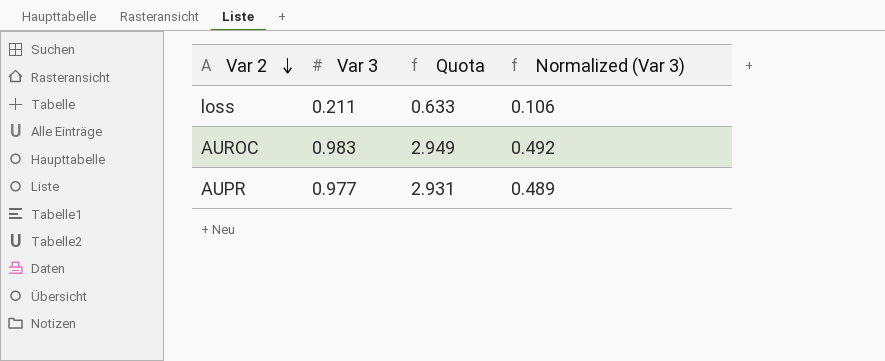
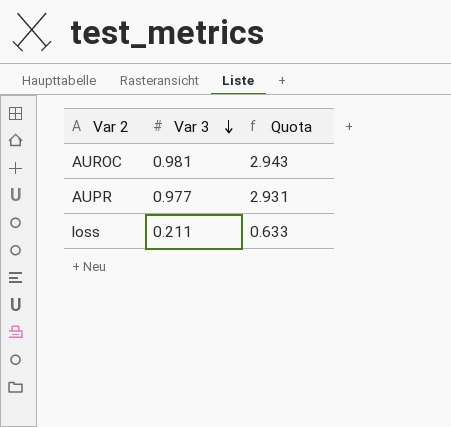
row order: Var 2 descending -> Var 3 descending
column Normalized (Var 3) | formula: [Var 3] * 0.5 -> none
AUROC | Var 3: 0.983 -> 0.981
AUROC | Quota: 2.949 -> 2.943

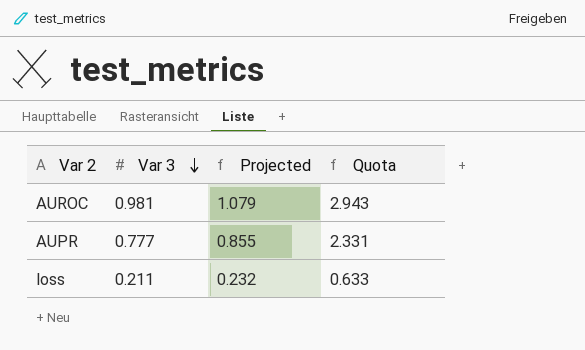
column Projected | formula: none -> [Var 3] * 1.1
AUPR | Var 3: 0.977 -> 0.777
AUPR | Quota: 2.931 -> 2.331

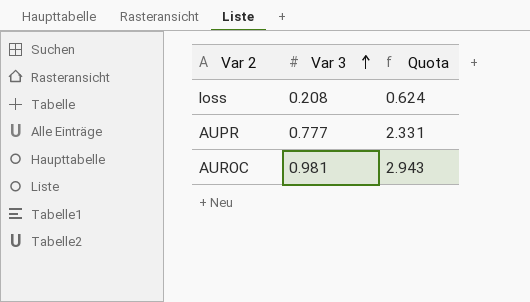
row order: Var 3 descending -> Var 3 ascending
column Projected | formula: [Var 3] * 1.1 -> none
loss | Var 3: 0.211 -> 0.208
loss | Quota: 0.633 -> 0.624

